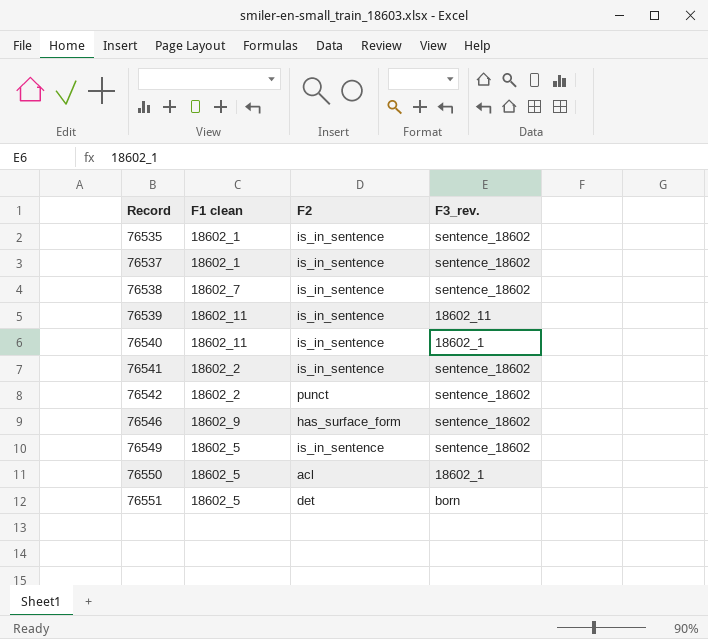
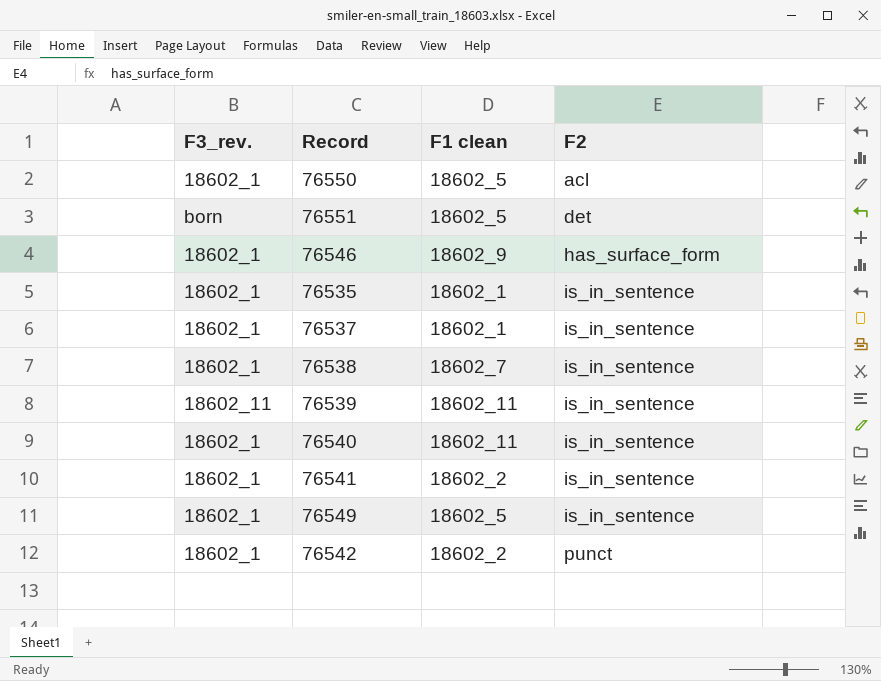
row order: Record ascending -> F2 ascending
column F3_rev. | position: 4 -> 1
76546 | F3_rev.: sentence_18602 -> 18602_1
76535 | F3_rev.: sentence_18602 -> 18602_1
76537 | F3_rev.: sentence_18602 -> 18602_1
76538 | F3_rev.: sentence_18602 -> 18602_1
76541 | F3_rev.: sentence_18602 -> 18602_1
76549 | F3_rev.: sentence_18602 -> 18602_1
76542 | F3_rev.: sentence_18602 -> 18602_1

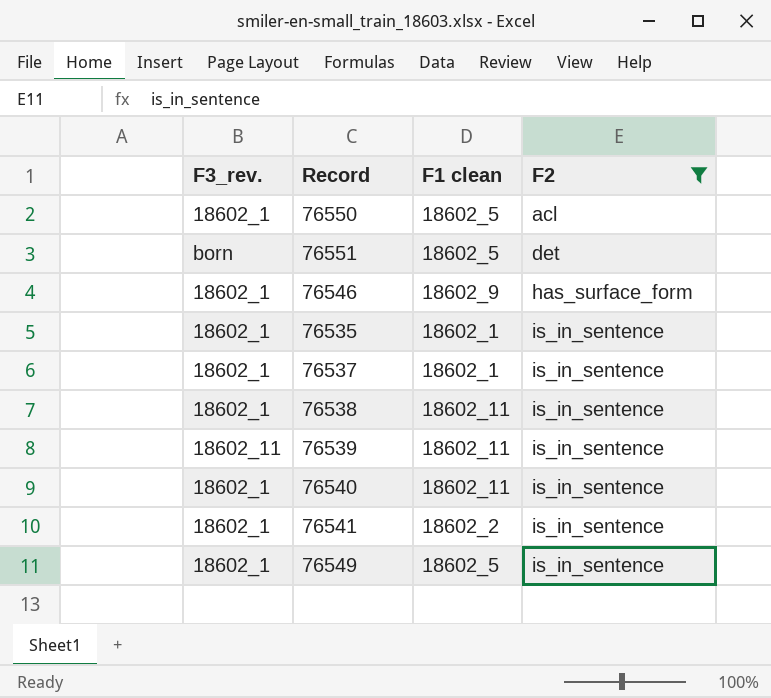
filter: none -> F2 != punct
76538 | F1 clean: 18602_7 -> 18602_11

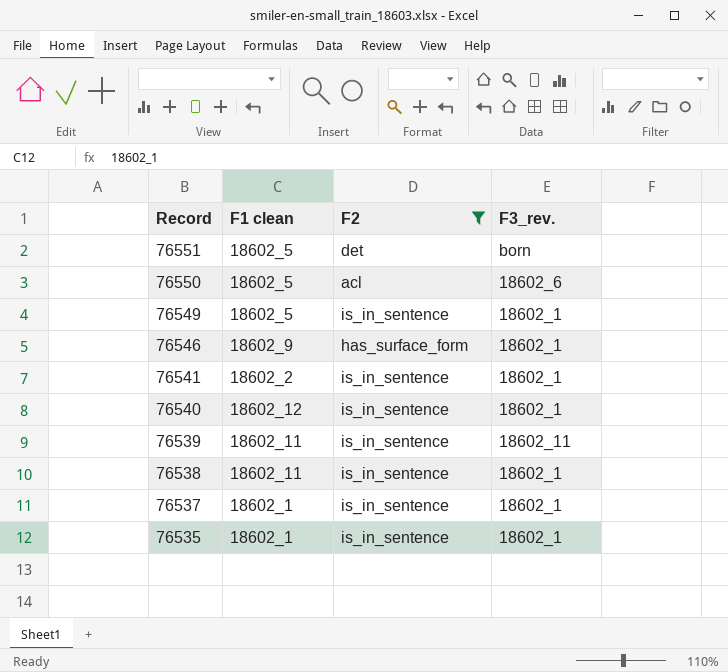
row order: F2 ascending -> Record descending
column F3_rev. | position: 1 -> 4
76550 | F3_rev.: 18602_1 -> 18602_6
76540 | F1 clean: 18602_11 -> 18602_12

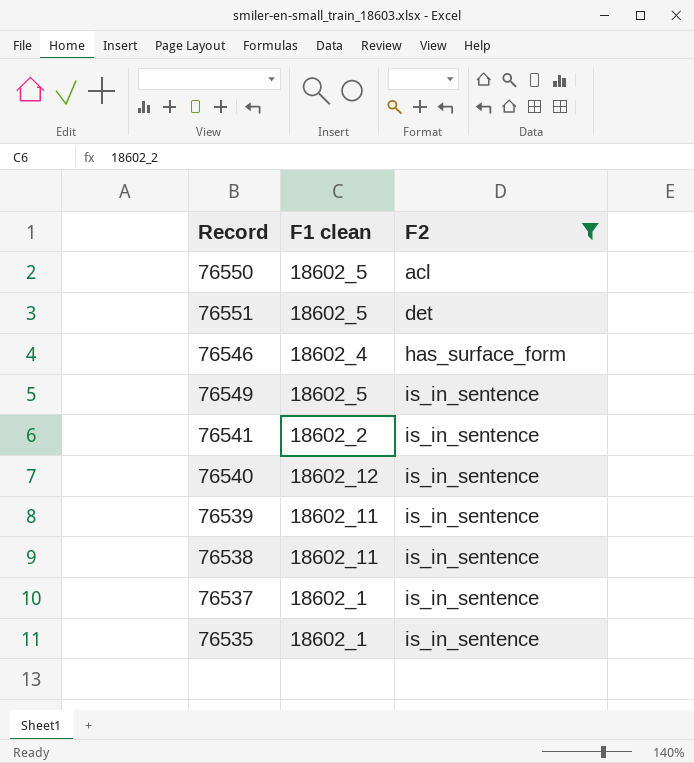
row order: Record descending -> F2 ascending
column F3_rev. | position: 4 -> none
76546 | F1 clean: 18602_9 -> 18602_4

